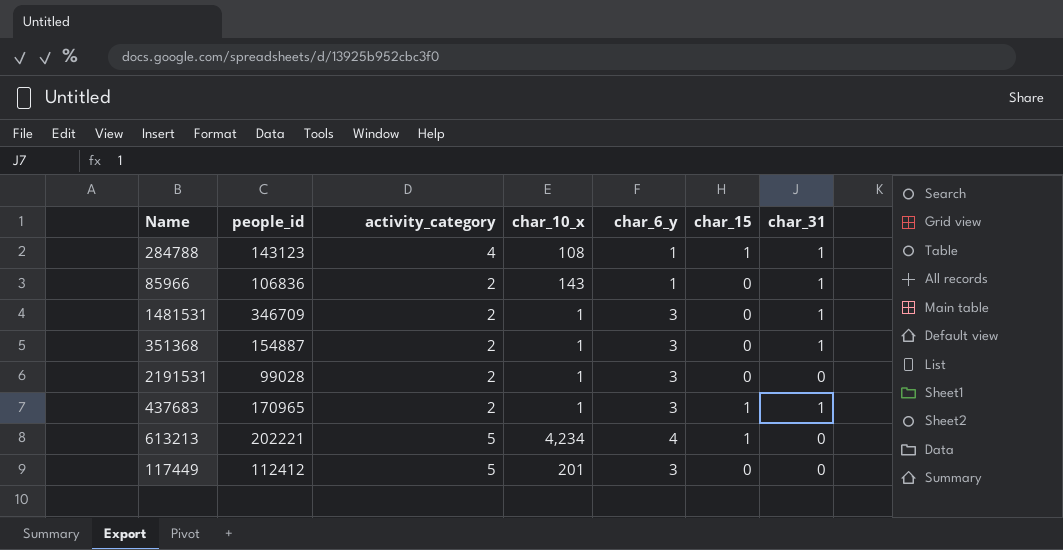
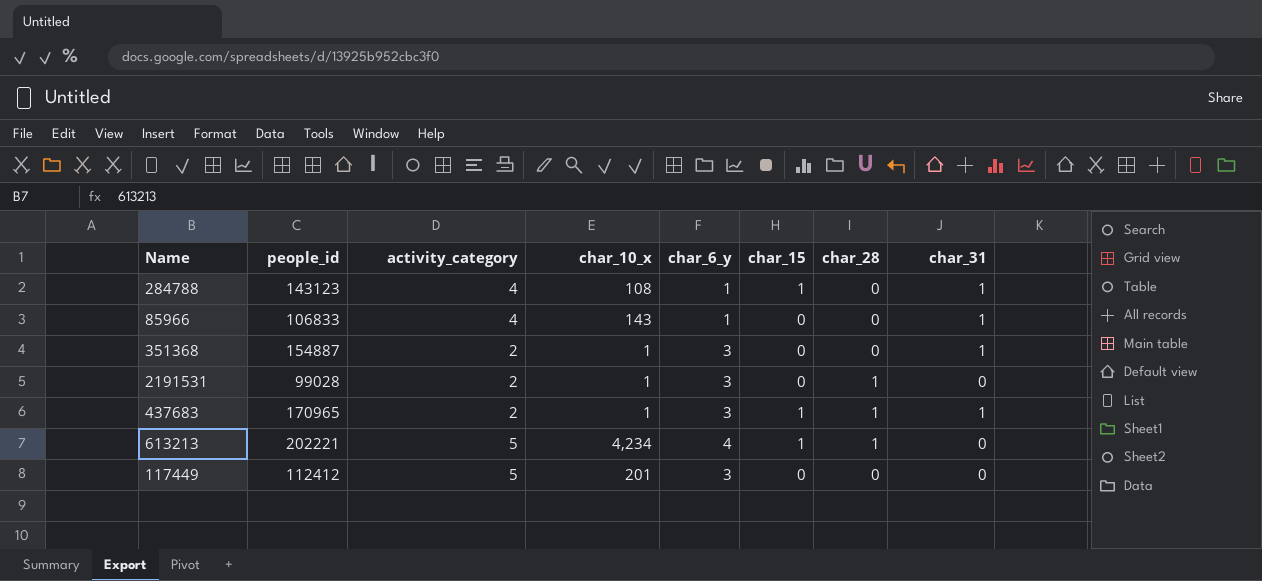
column char_28 | position: none -> 7
row 1481531: 346709 | 2 | 1 | 3 | 0 | 1 -> none
85966 | people_id: 106836 -> 106833
85966 | activity_category: 2 -> 4

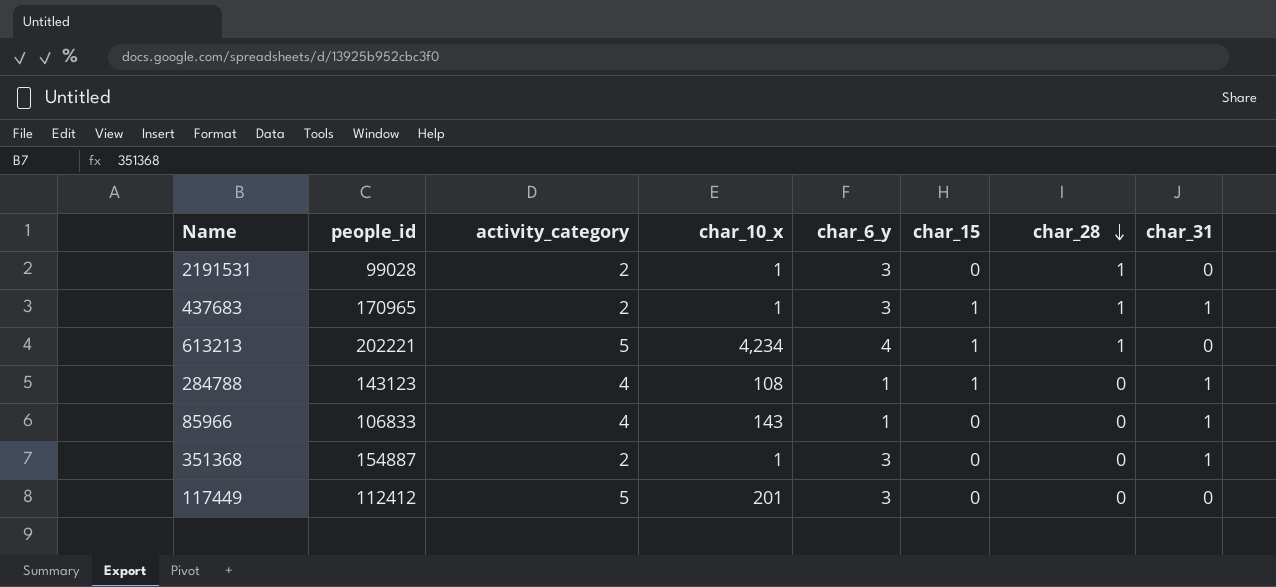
row order: none -> char_28 descending

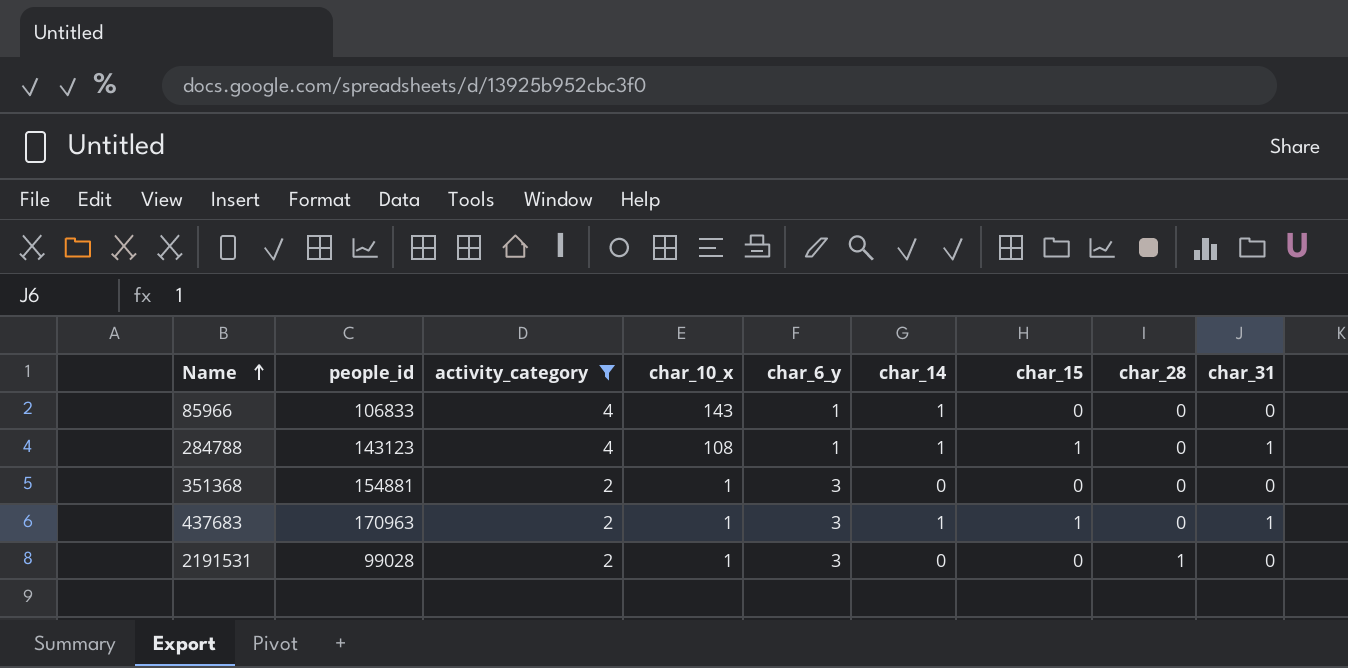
filter: none -> activity_category != 5
row order: char_28 descending -> Name ascending
column char_14 | position: none -> 6
85966 | char_31: 1 -> 0
351368 | people_id: 154887 -> 154881
351368 | char_31: 1 -> 0
437683 | people_id: 170965 -> 170963
437683 | char_28: 1 -> 0

